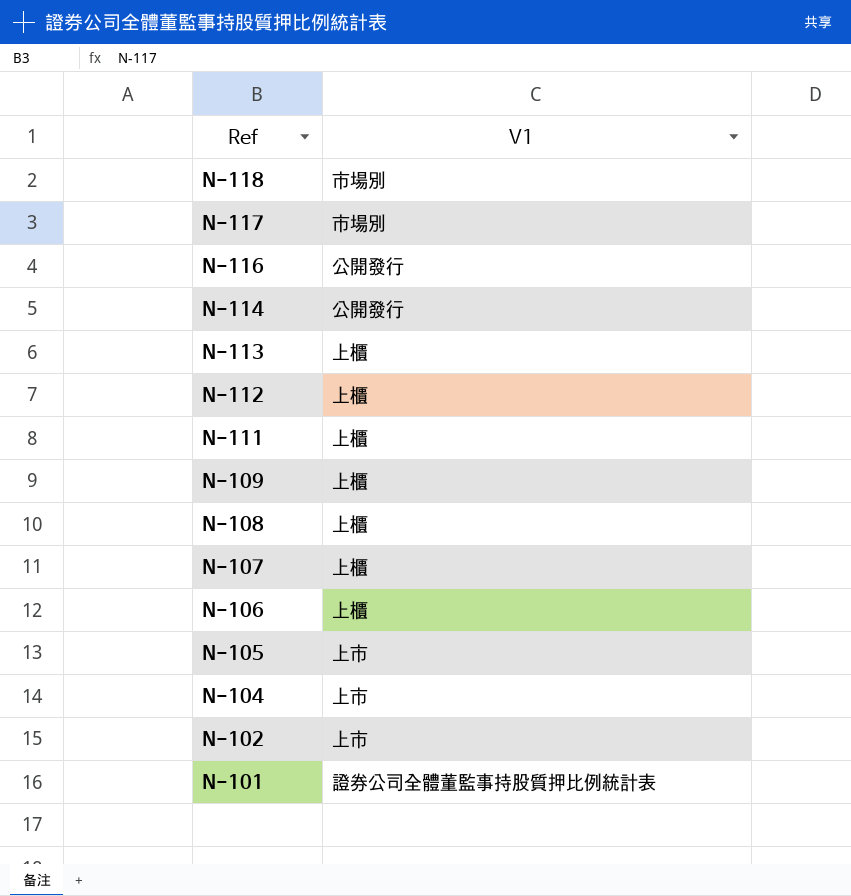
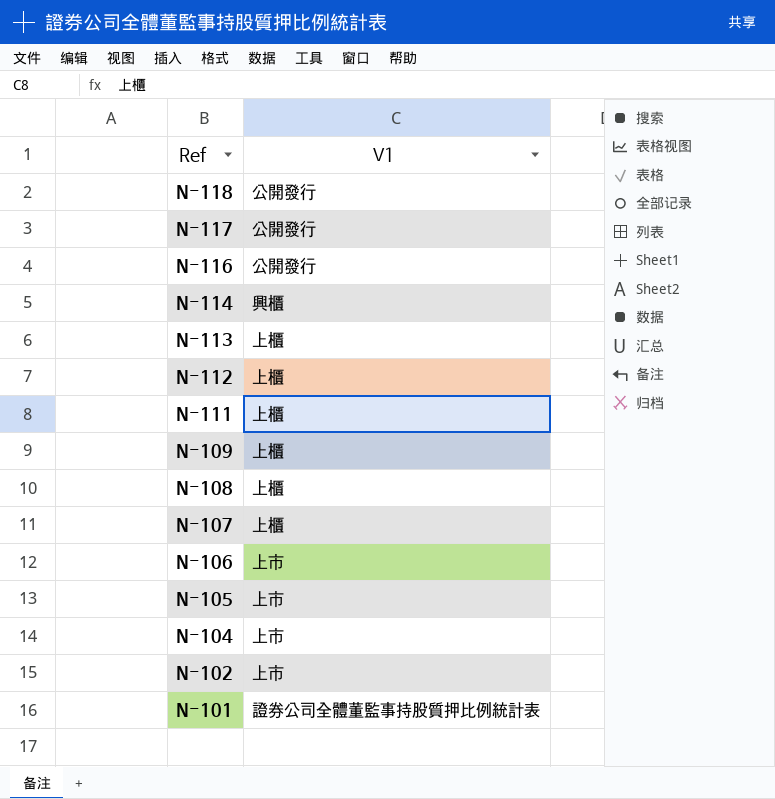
N-118 | V1: 市場別 -> 公開發行
N-117 | V1: 市場別 -> 公開發行
N-114 | V1: 公開發行 -> 興櫃
N-106 | V1: 上櫃 -> 上市

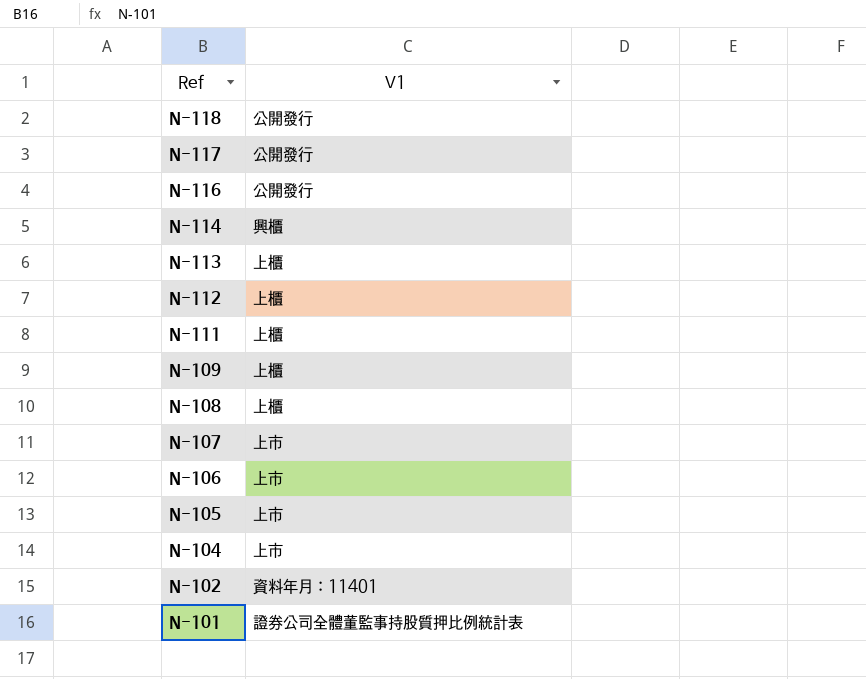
N-107 | V1: 上櫃 -> 上市
N-102 | V1: 上市 -> 資料年月：11401

